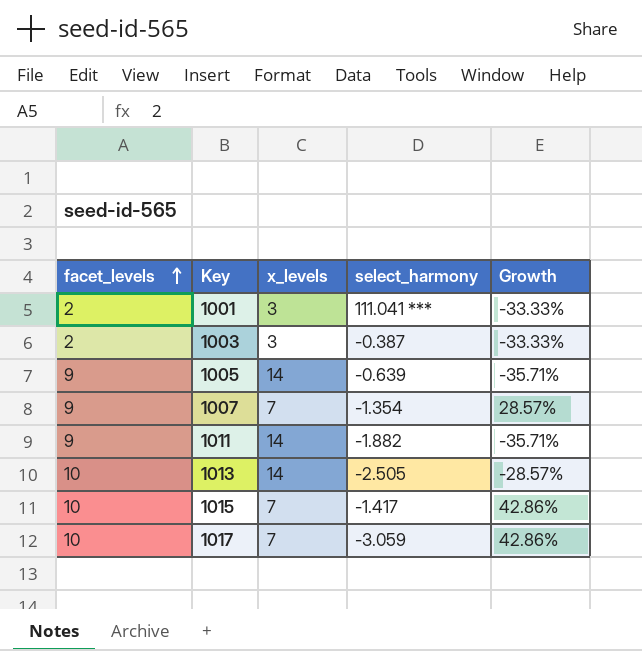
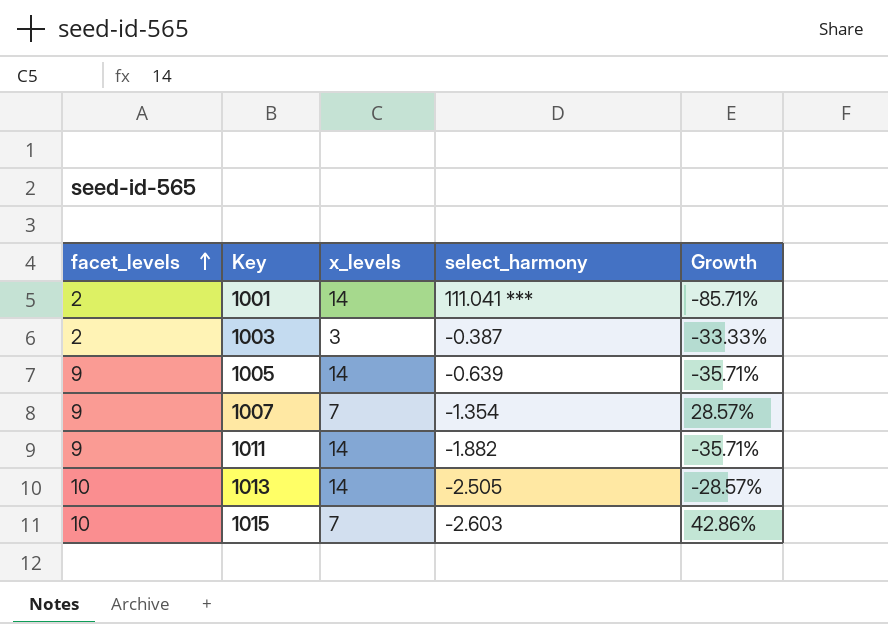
row 1017: 10 | 7 | -3.059 | 42.86% -> none
1001 | x_levels: 3 -> 14
1001 | Growth: -33.33% -> -85.71%
1015 | select_harmony: -1.417 -> -2.603

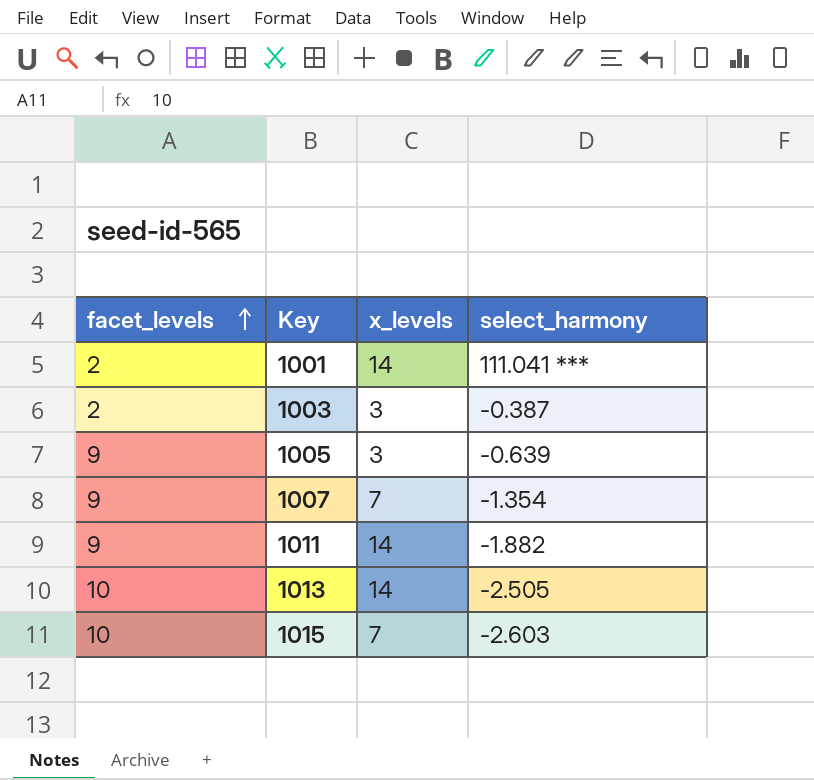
column Growth | formula: ([facet_levels] - [x_levels]) / [x_levels] -> none
1005 | x_levels: 14 -> 3

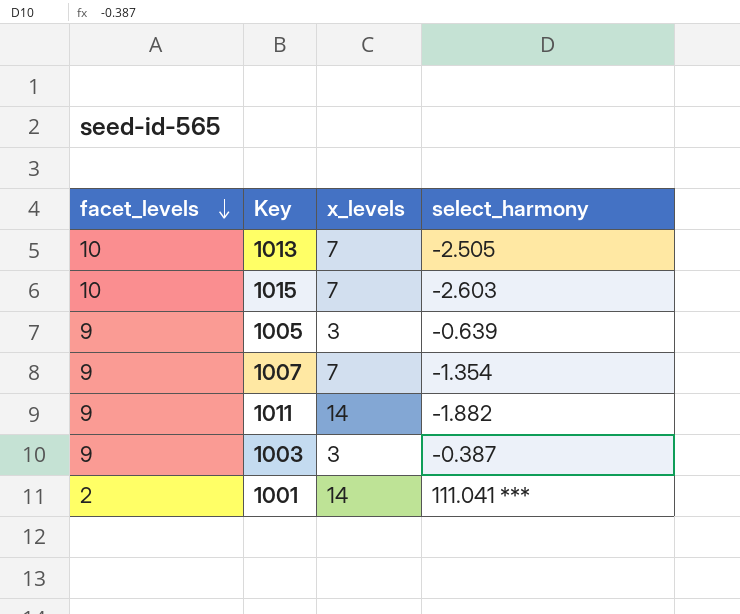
row order: facet_levels ascending -> facet_levels descending
1013 | x_levels: 14 -> 7
1003 | facet_levels: 2 -> 9

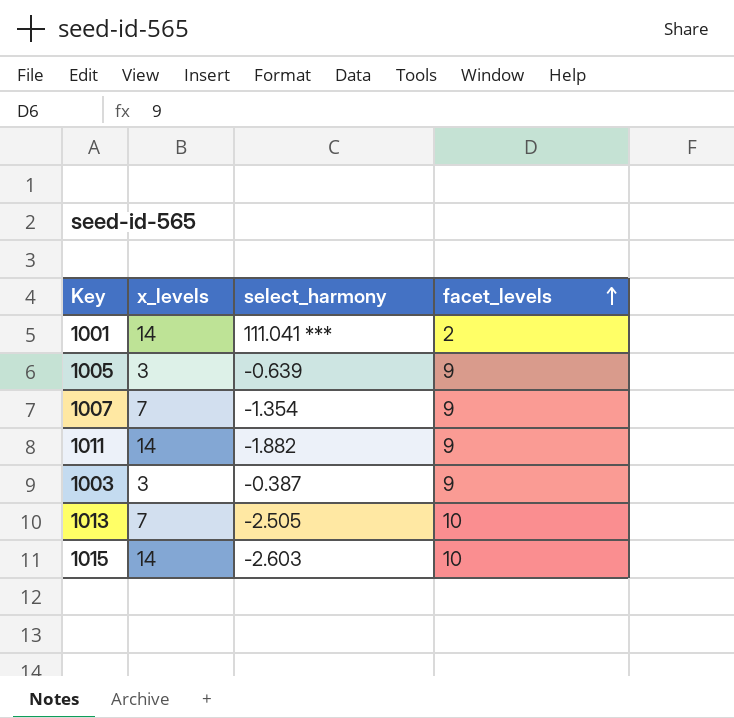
row order: facet_levels descending -> facet_levels ascending
column facet_levels | position: 1 -> 4
1015 | x_levels: 7 -> 14

